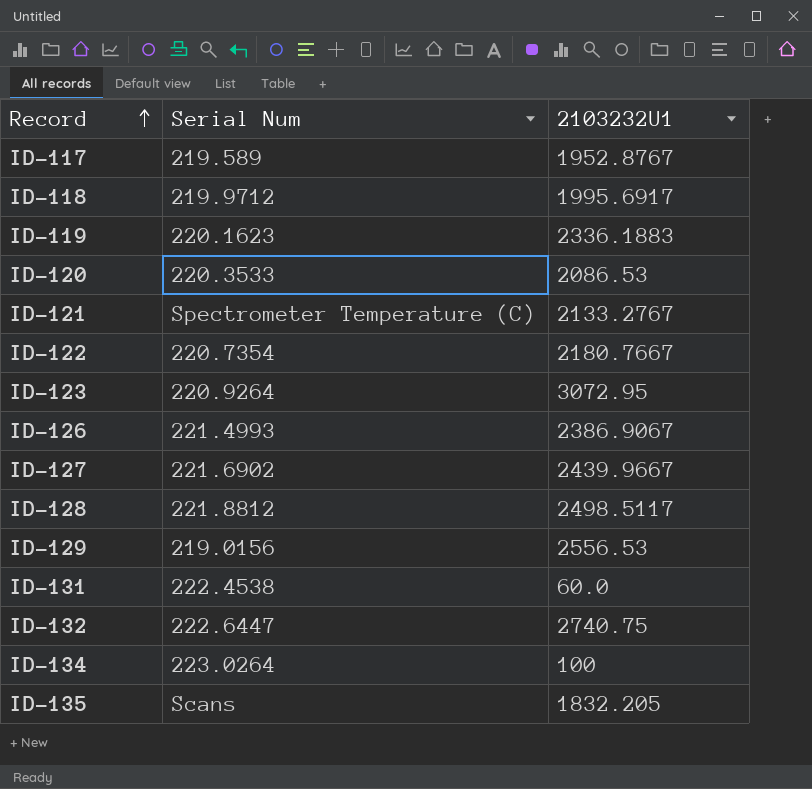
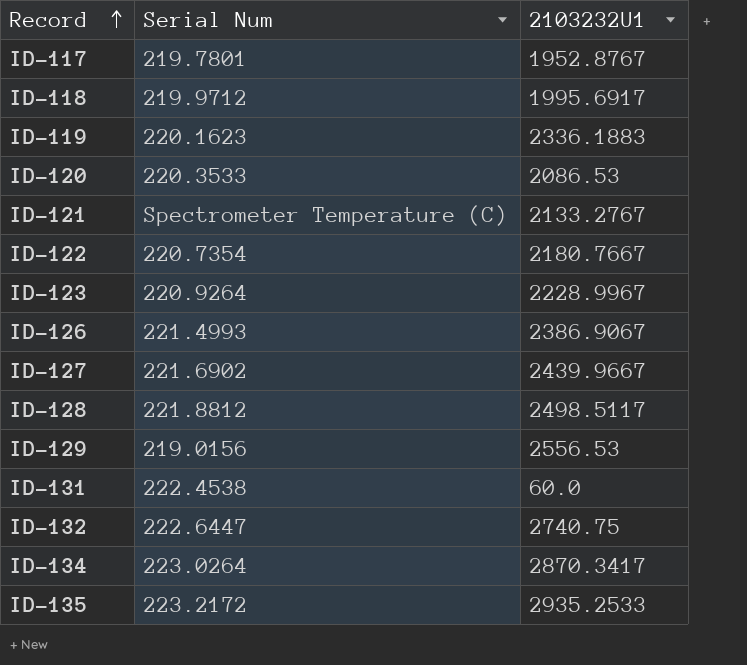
ID-117 | Serial Num: 219.589 -> 219.7801
ID-123 | 2103232U1: 3072.95 -> 2228.9967
ID-134 | 2103232U1: 100 -> 2870.3417
ID-135 | Serial Num: Scans -> 223.2172
ID-135 | 2103232U1: 1832.205 -> 2935.2533

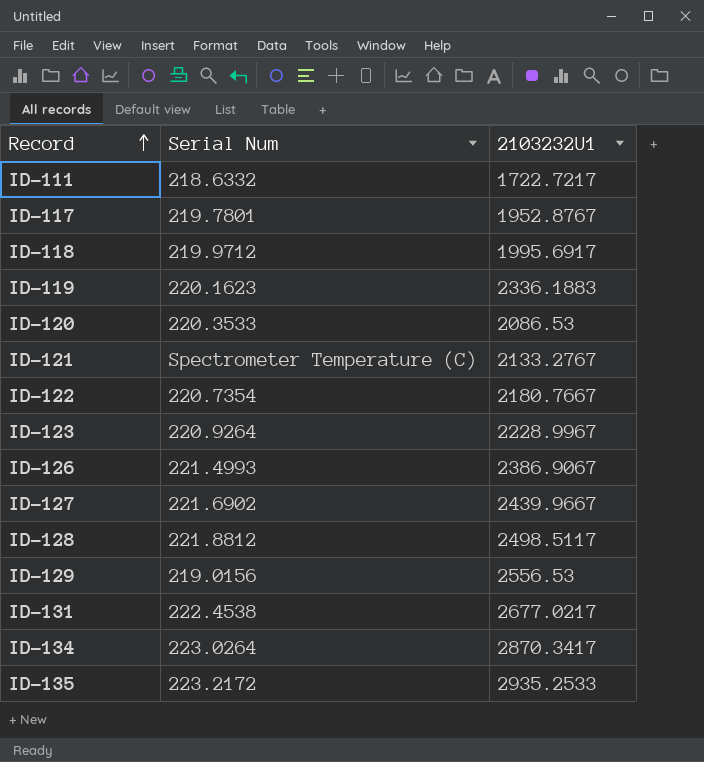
row ID-132: 222.6447 | 2740.75 -> none
row ID-111: none -> 218.6332 | 1722.7217
ID-131 | 2103232U1: 60.0 -> 2677.0217

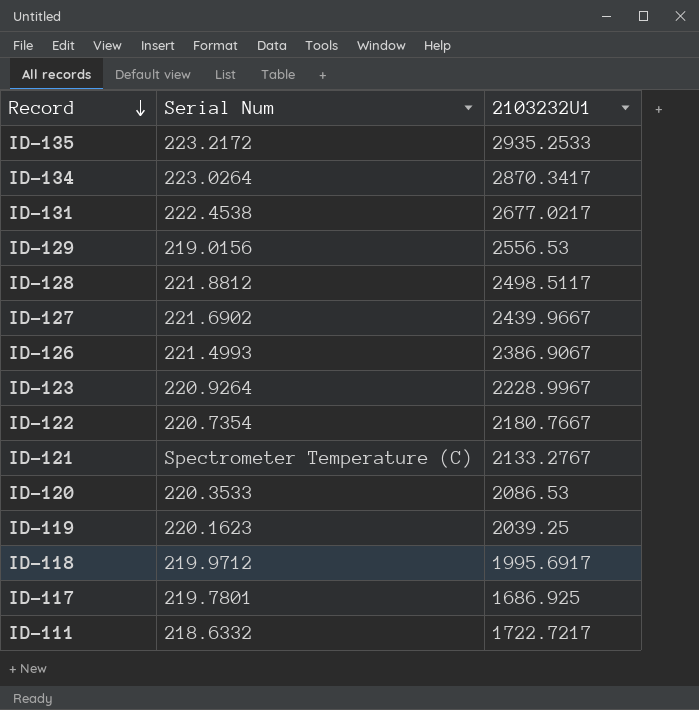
row order: Record ascending -> Record descending
ID-119 | 2103232U1: 2336.1883 -> 2039.25
ID-117 | 2103232U1: 1952.8767 -> 1686.925

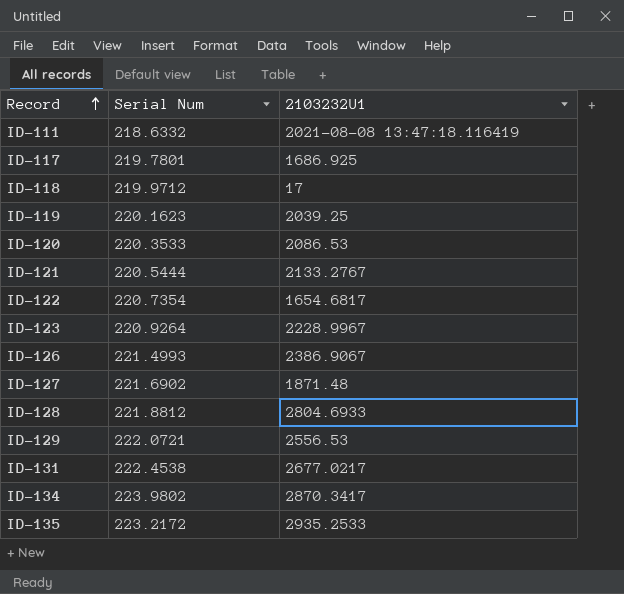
row order: Record descending -> Record ascending
ID-111 | 2103232U1: 1722.7217 -> 2021-08-08 13:47:18.116419
ID-118 | 2103232U1: 1995.6917 -> 17
ID-121 | Serial Num: Spectrometer Temperature (C) -> 220.5444
ID-122 | 2103232U1: 2180.7667 -> 1654.6817
ID-127 | 2103232U1: 2439.9667 -> 1871.48
ID-128 | 2103232U1: 2498.5117 -> 2804.6933
ID-129 | Serial Num: 219.0156 -> 222.0721
ID-134 | Serial Num: 223.0264 -> 223.9802

